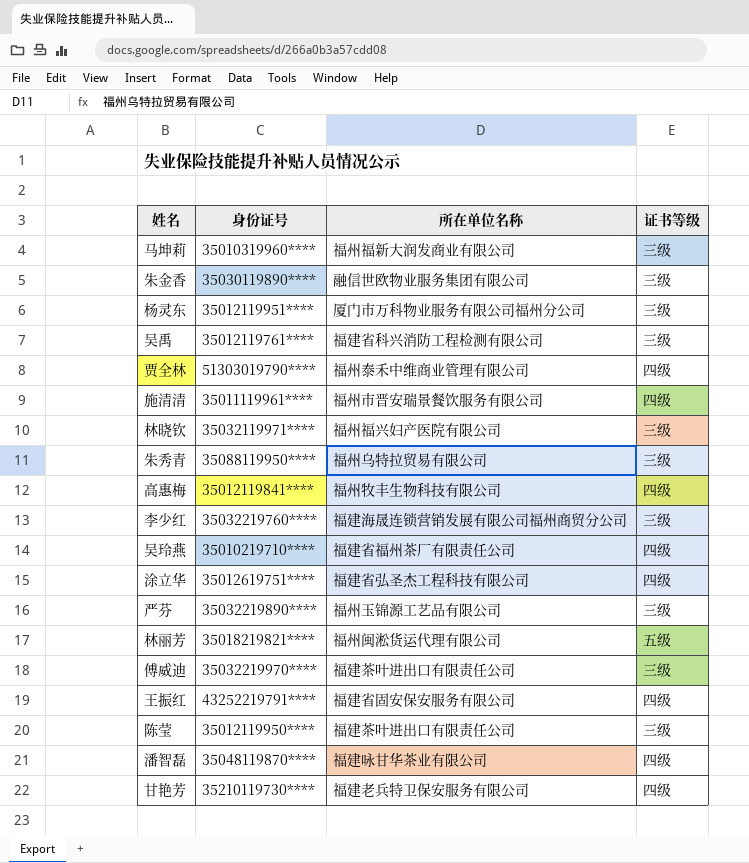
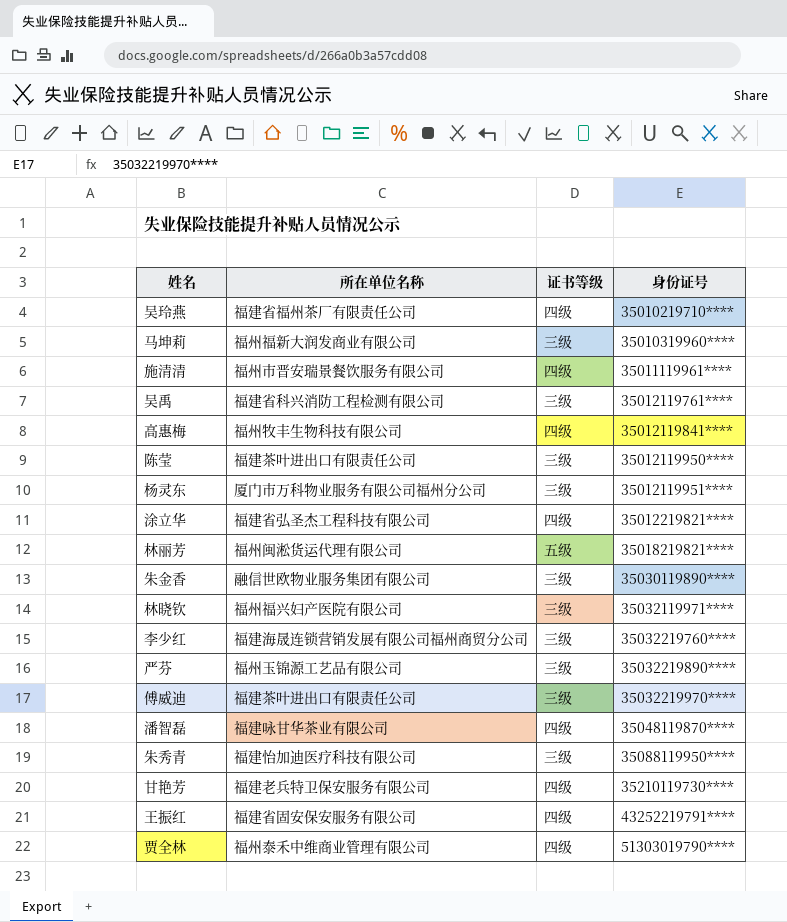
row order: none -> 身份证号 ascending
column 身份证号 | position: 2 -> 4
涂立华 | 身份证号: 35012619751**** -> 35012219821****
朱秀青 | 所在单位名称: 福州乌特拉贸易有限公司 -> 福建怡加迪医疗科技有限公司

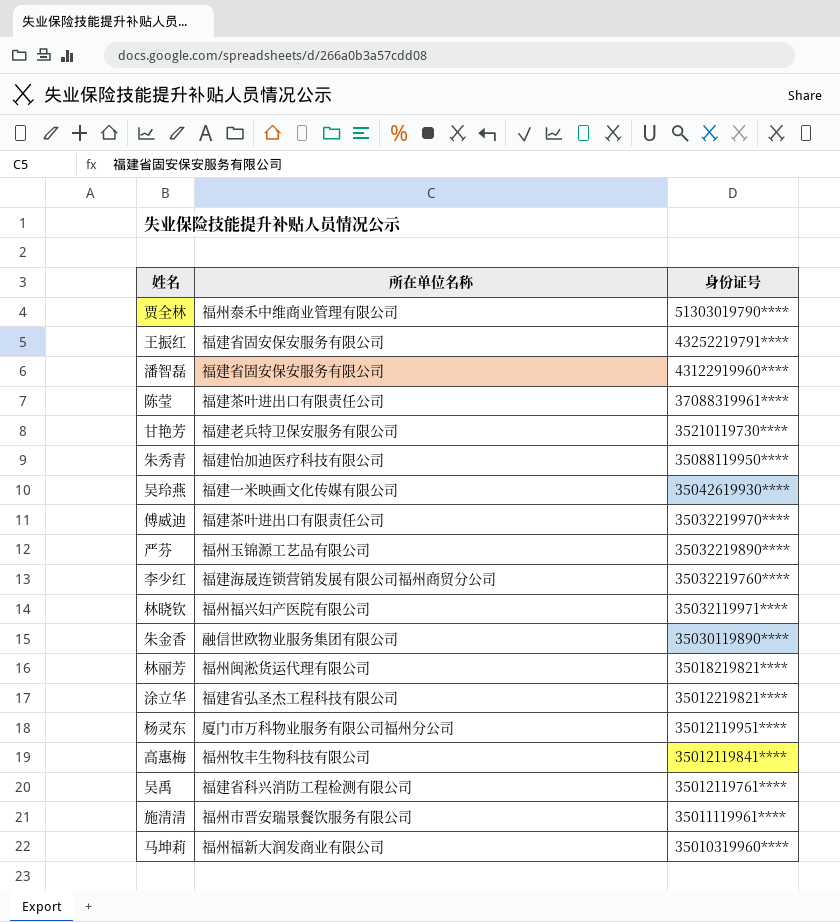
row order: 身份证号 ascending -> 身份证号 descending
column 证书等级 | position: 3 -> none
潘智磊 | 所在单位名称: 福建咏甘华茶业有限公司 -> 福建省固安保安服务有限公司
潘智磊 | 身份证号: 35048119870**** -> 43122919960****
陈莹 | 身份证号: 35012119950**** -> 37088319961****
吴玲燕 | 所在单位名称: 福建省福州茶厂有限责任公司 -> 福建一米映画文化传媒有限公司
吴玲燕 | 身份证号: 35010219710**** -> 35042619930****

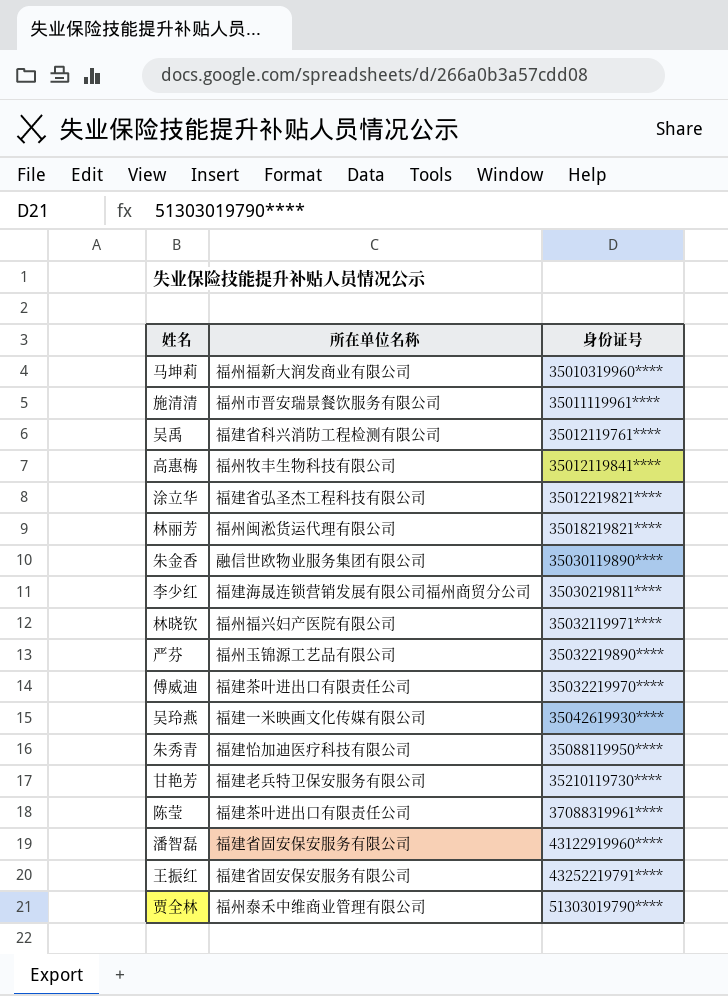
row order: 身份证号 descending -> 身份证号 ascending
row 杨灵东: 厦门市万科物业服务有限公司福州分公司 | 35012119951**** -> none
李少红 | 身份证号: 35032219760**** -> 35030219811****

